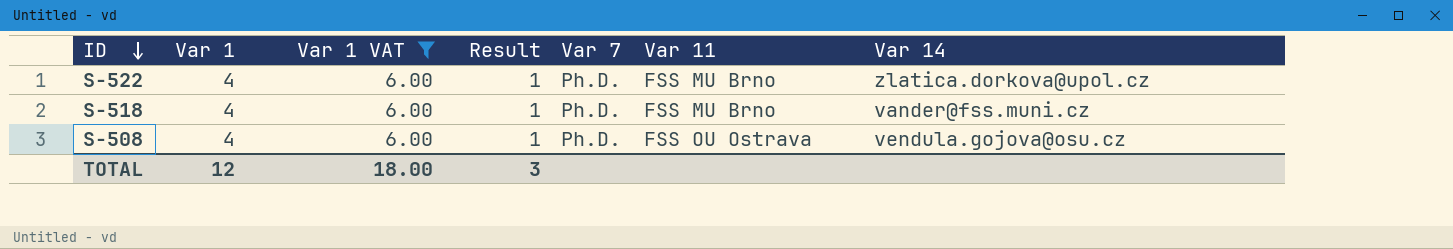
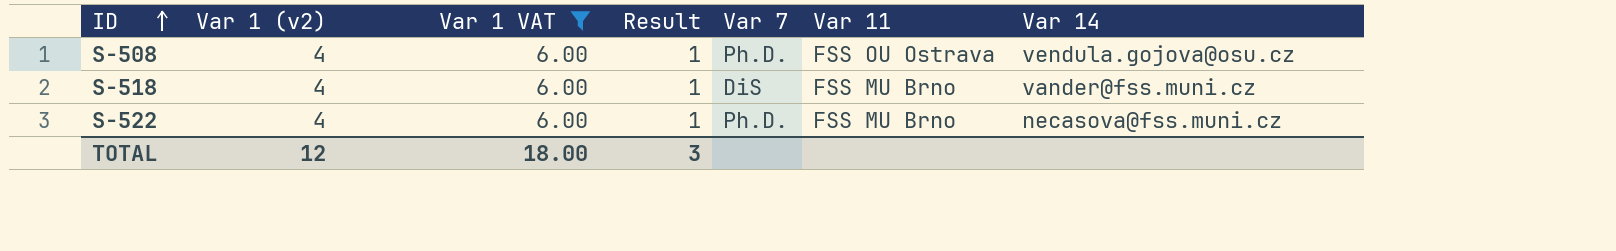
row order: ID descending -> ID ascending
column name: Var 1 -> Var 1 (v2)
S-518 | Var 7: Ph.D. -> DiS
S-522 | Var 14: zlatica.dorkova@upol.cz -> necasova@fss.muni.cz

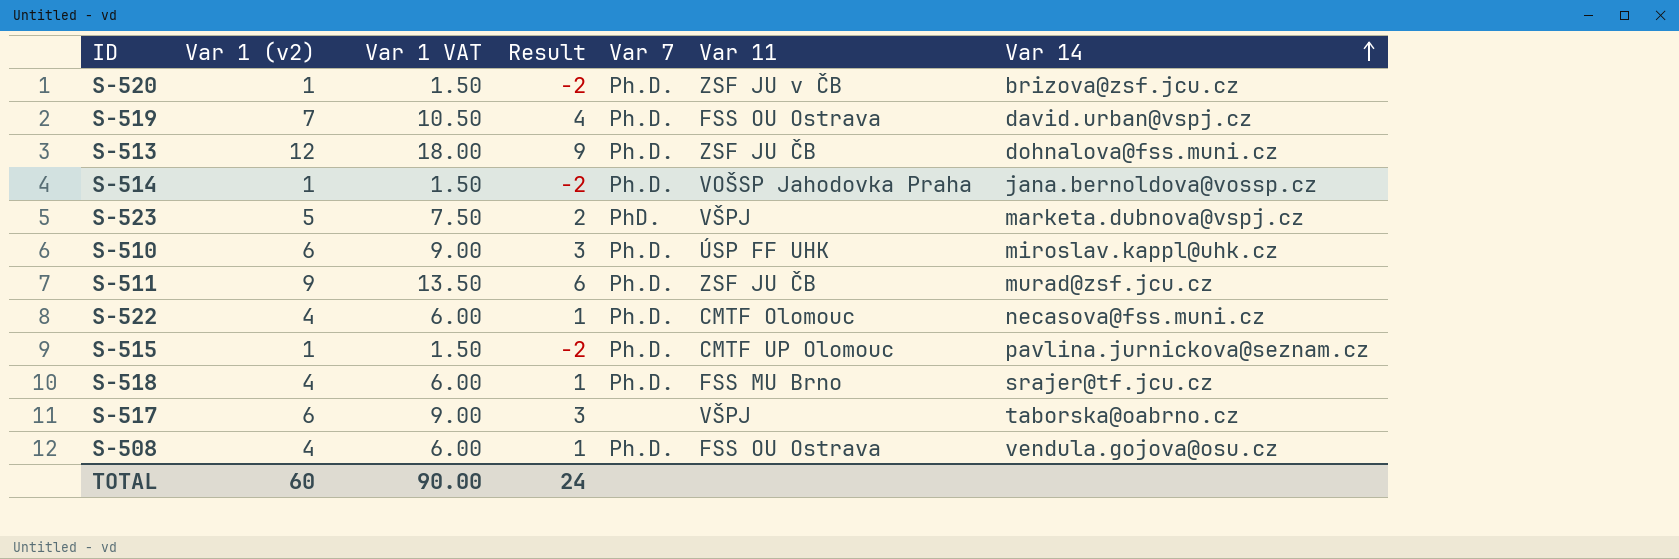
filter: Var 1 VAT = 6.00 -> none
row order: ID ascending -> Var 14 ascending
S-522 | Var 11: FSS MU Brno -> CMTF Olomouc
S-518 | Var 7: DiS -> Ph.D.
S-518 | Var 14: vander@fss.muni.cz -> srajer@tf.jcu.cz
TOTAL | Var 1 (v2): 12 -> 60
TOTAL | Var 1 VAT: 18.00 -> 90.00
TOTAL | Result: 3 -> 24

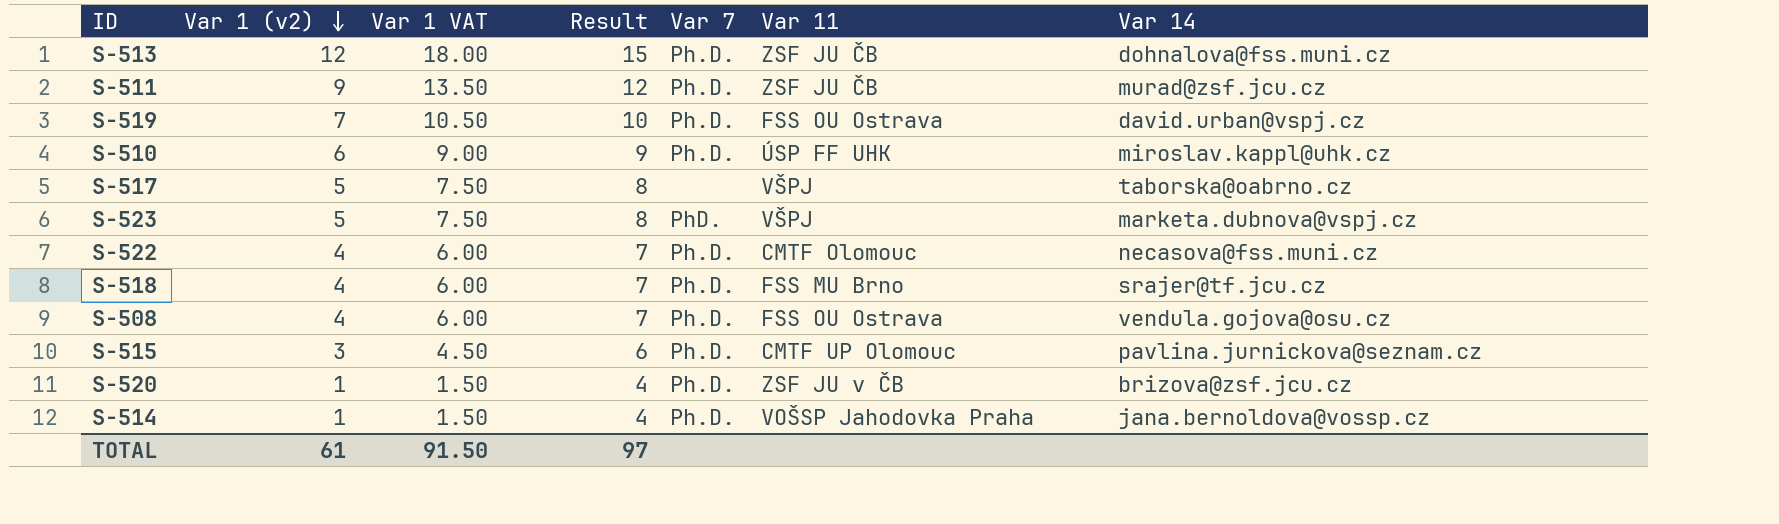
row order: Var 14 ascending -> Var 1 (v2) descending
column Result | formula: [Var 1 (v2)] - 3 -> [Var 1 (v2)] + 3
S-517 | Var 1 (v2): 6 -> 5
S-517 | Var 1 VAT: 9.00 -> 7.50
S-515 | Var 1 (v2): 1 -> 3
S-515 | Var 1 VAT: 1.50 -> 4.50
TOTAL | Var 1 (v2): 60 -> 61
TOTAL | Var 1 VAT: 90.00 -> 91.50
TOTAL | Result: 24 -> 97

